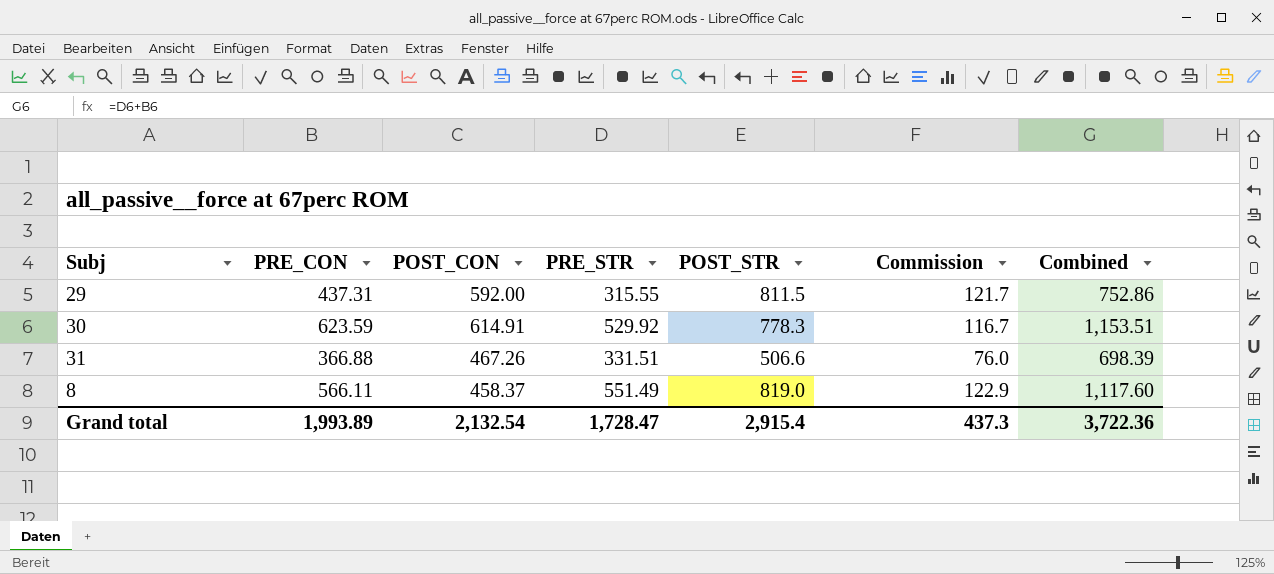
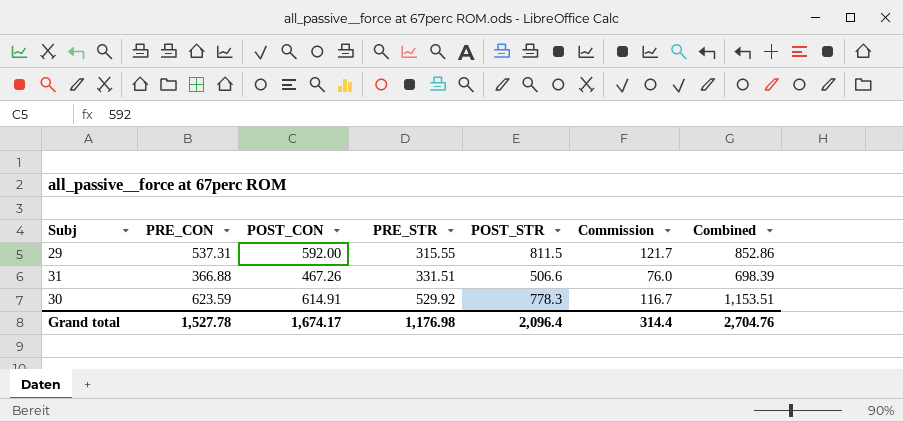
row order: none -> PRE_STR ascending
row 8: 566.11 | 458.37 | 551.49 | 819.0 | 122.9 | 1,117.60 -> none
29 | PRE_CON: 437.31 -> 537.31
29 | Combined: 752.86 -> 852.86
Grand total | PRE_CON: 1,993.89 -> 1,527.78
Grand total | POST_CON: 2,132.54 -> 1,674.17
Grand total | PRE_STR: 1,728.47 -> 1,176.98
Grand total | POST_STR: 2,915.4 -> 2,096.4
Grand total | Commission: 437.3 -> 314.4
Grand total | Combined: 3,722.36 -> 2,704.76

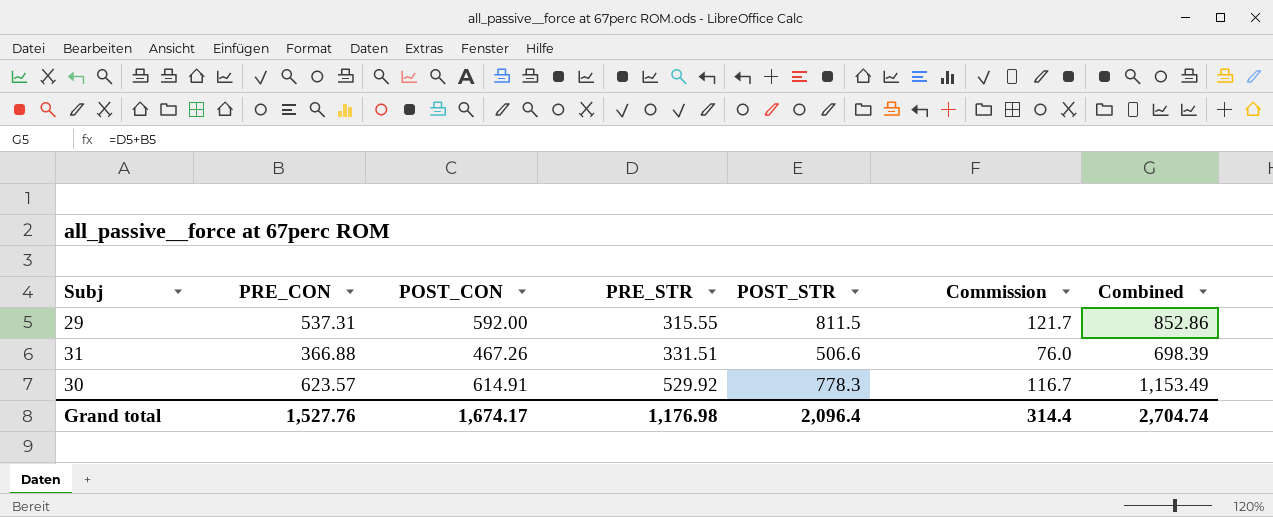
30 | PRE_CON: 623.59 -> 623.57
30 | Combined: 1,153.51 -> 1,153.49
Grand total | PRE_CON: 1,527.78 -> 1,527.76
Grand total | Combined: 2,704.76 -> 2,704.74

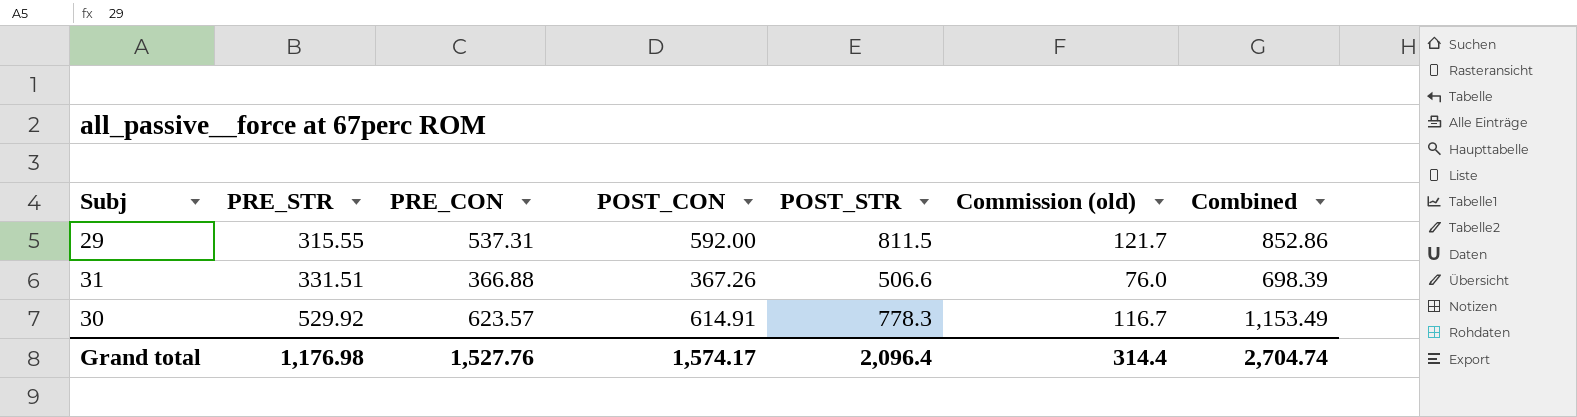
column PRE_STR | position: 4 -> 2
column name: Commission -> Commission (old)
31 | POST_CON: 467.26 -> 367.26
Grand total | POST_CON: 1,674.17 -> 1,574.17

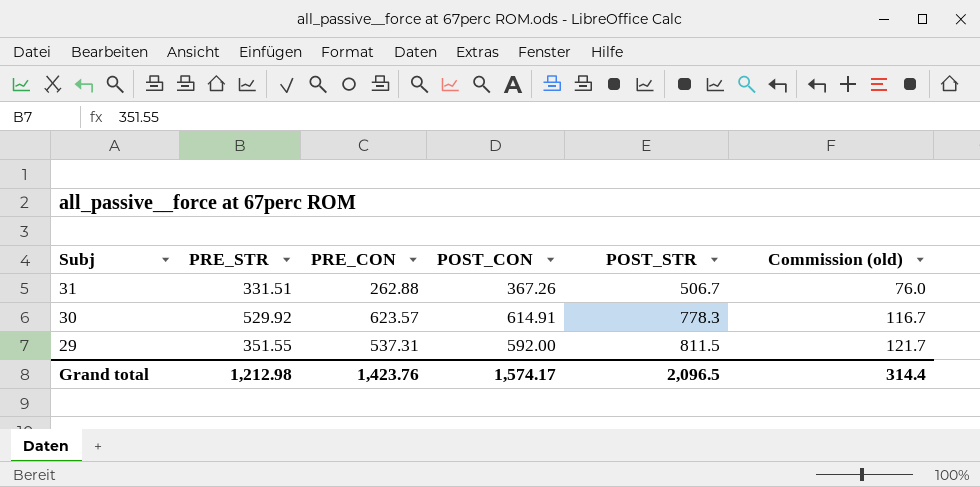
row order: PRE_STR ascending -> Subj descending
column Combined | formula: [PRE_STR] + [PRE_CON] -> none
31 | PRE_CON: 366.88 -> 262.88
31 | POST_STR: 506.6 -> 506.7
29 | PRE_STR: 315.55 -> 351.55
Grand total | PRE_STR: 1,176.98 -> 1,212.98
Grand total | PRE_CON: 1,527.76 -> 1,423.76
Grand total | POST_STR: 2,096.4 -> 2,096.5

